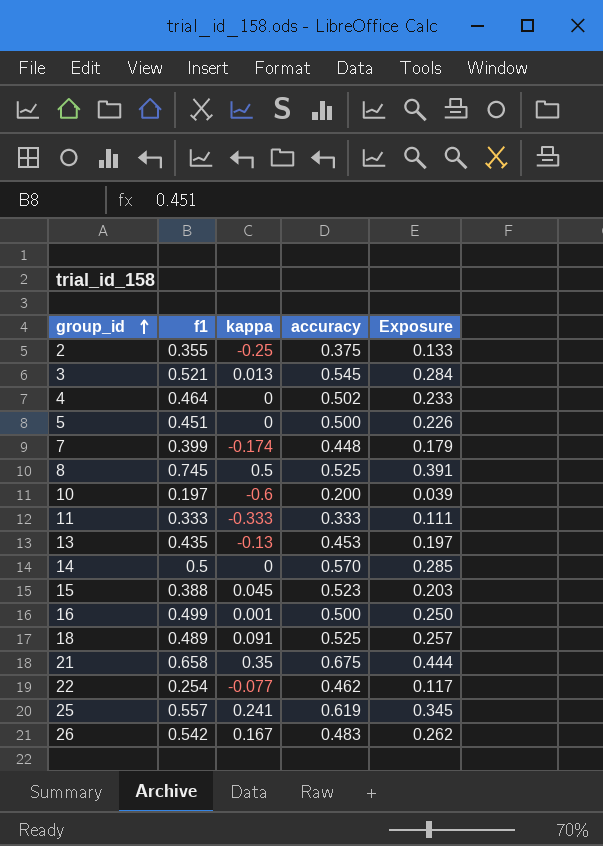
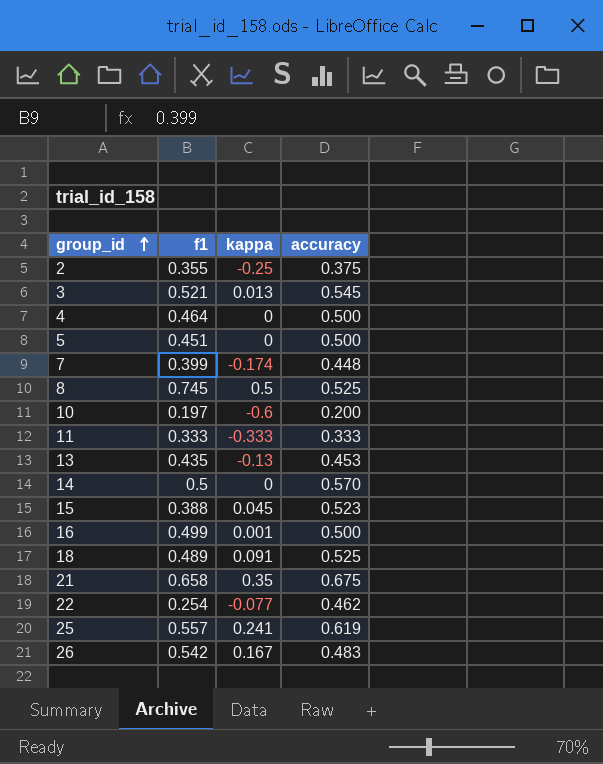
column Exposure | formula: [f1] * [accuracy] -> none
4 | accuracy: 0.502 -> 0.500

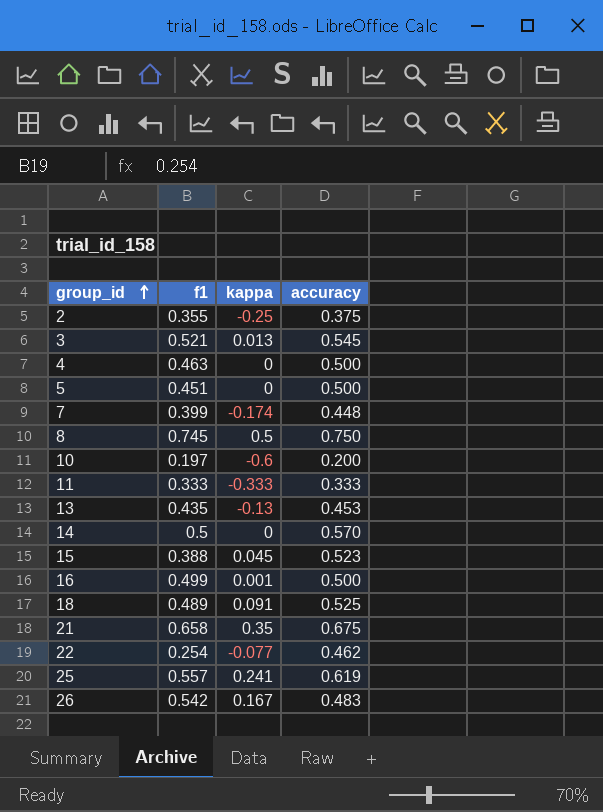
4 | f1: 0.464 -> 0.463
8 | accuracy: 0.525 -> 0.750

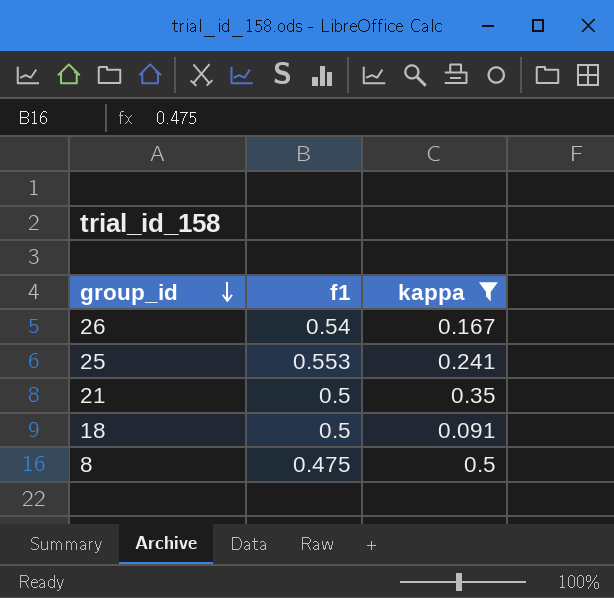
filter: none -> kappa >= 0.091
row order: group_id ascending -> group_id descending
column accuracy | position: 4 -> none
26 | f1: 0.542 -> 0.54
25 | f1: 0.557 -> 0.553
21 | f1: 0.658 -> 0.5
18 | f1: 0.489 -> 0.5
8 | f1: 0.745 -> 0.475

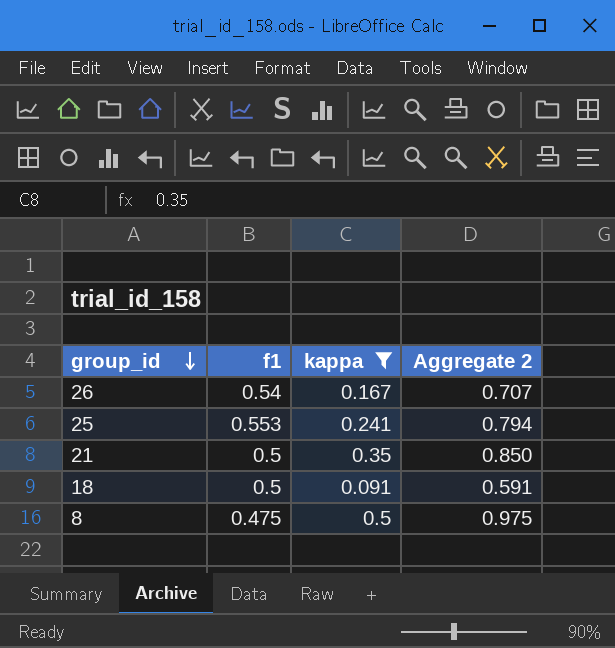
column Aggregate 2 | formula: none -> [f1] + [kappa]

